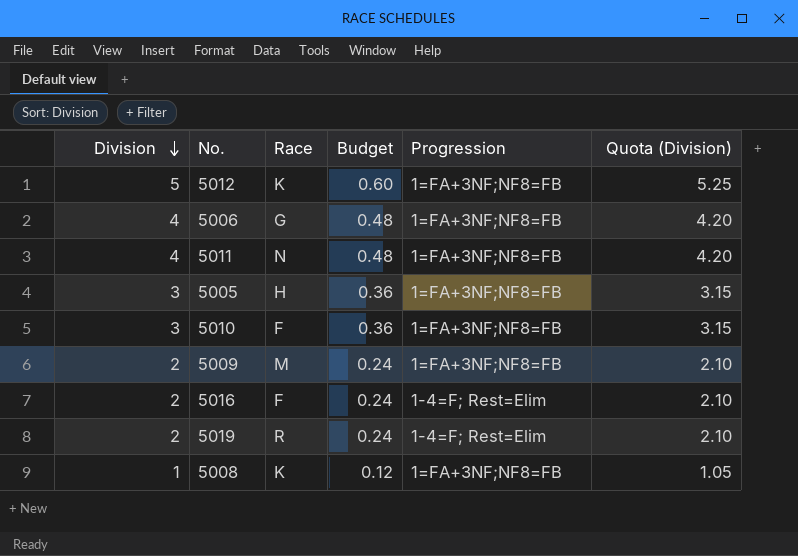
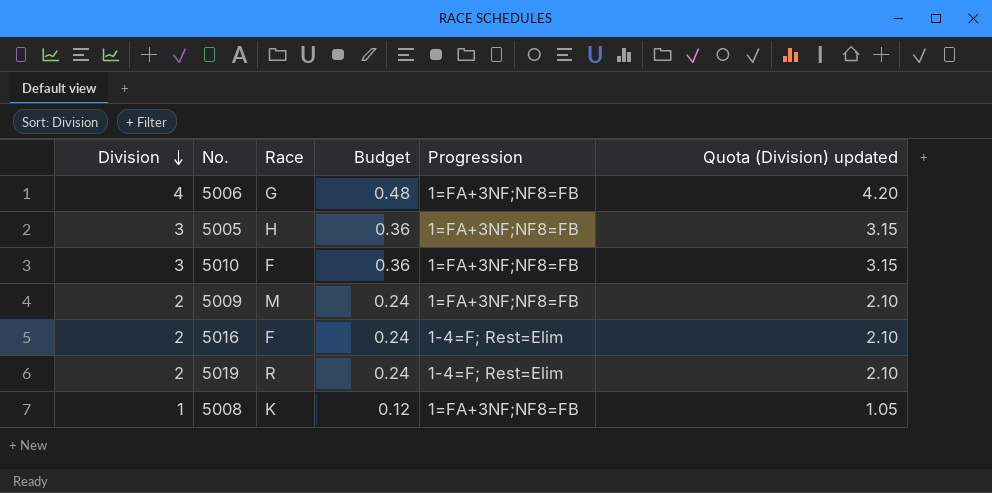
column name: Quota (Division) -> Quota (Division) updated
row 5012: 5 | K | 0.60 | 1=FA+3NF;NF8=FB | 5.25 -> none
row 5011: 4 | N | 0.48 | 1=FA+3NF;NF8=FB | 4.20 -> none

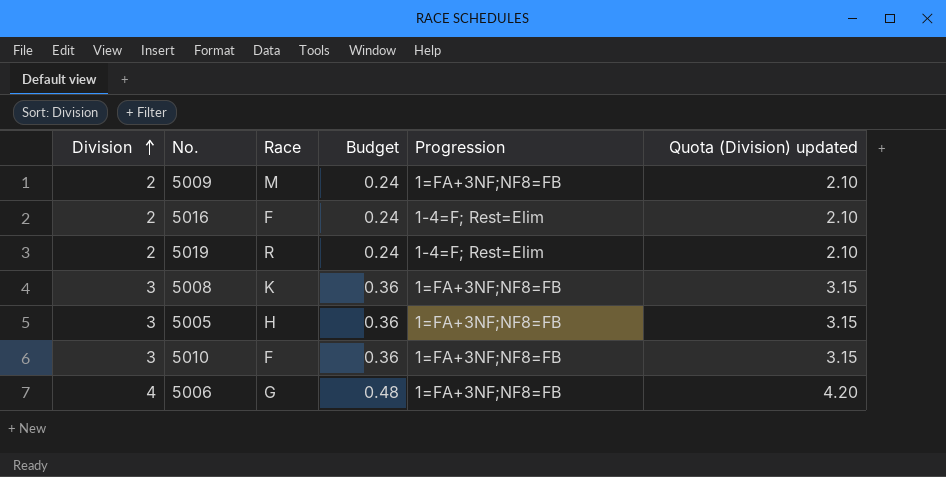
row order: Division descending -> Division ascending
5008 | Division: 1 -> 3
5008 | Budget: 0.12 -> 0.36
5008 | Quota (Division) updated: 1.05 -> 3.15

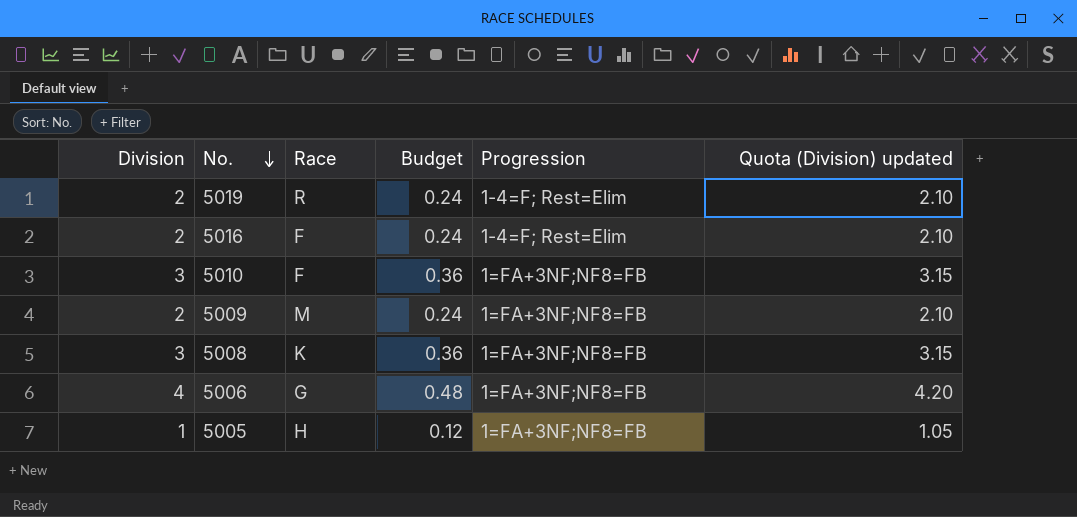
row order: Division ascending -> No. descending
5005 | Division: 3 -> 1
5005 | Budget: 0.36 -> 0.12
5005 | Quota (Division) updated: 3.15 -> 1.05

